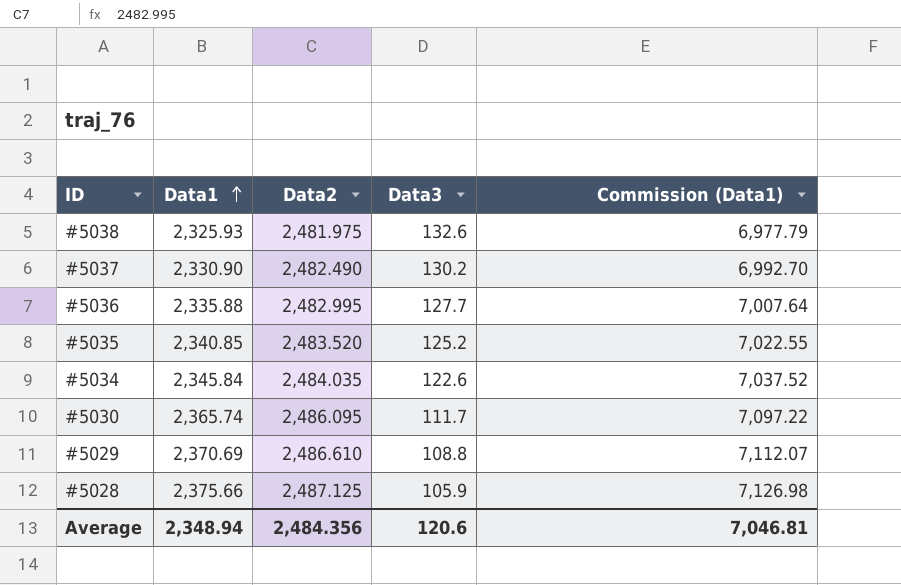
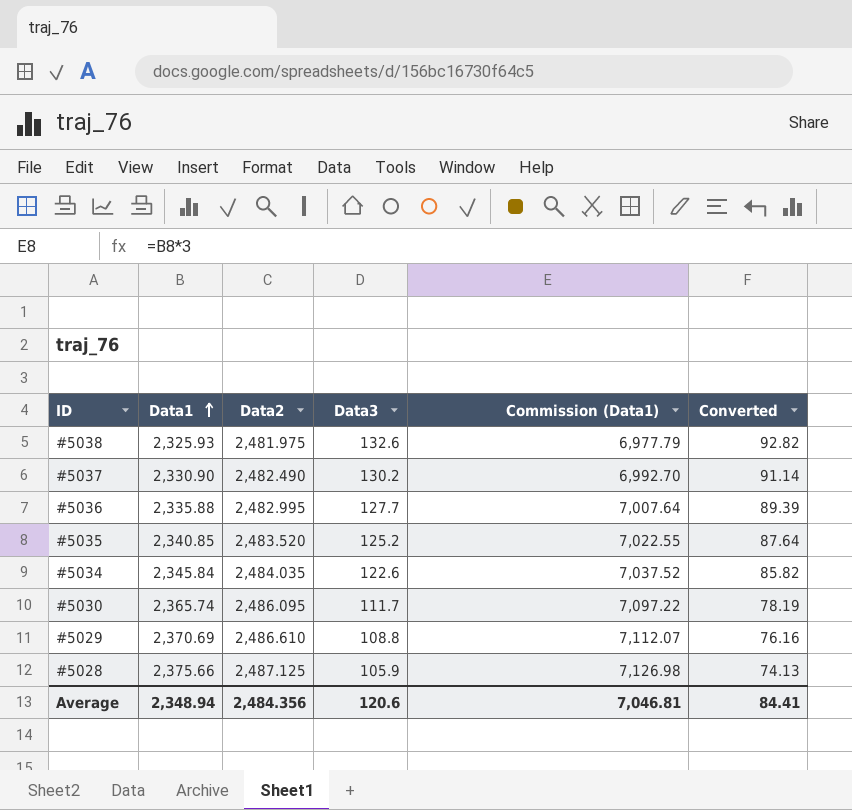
column Converted | formula: none -> [Data3] * 0.7

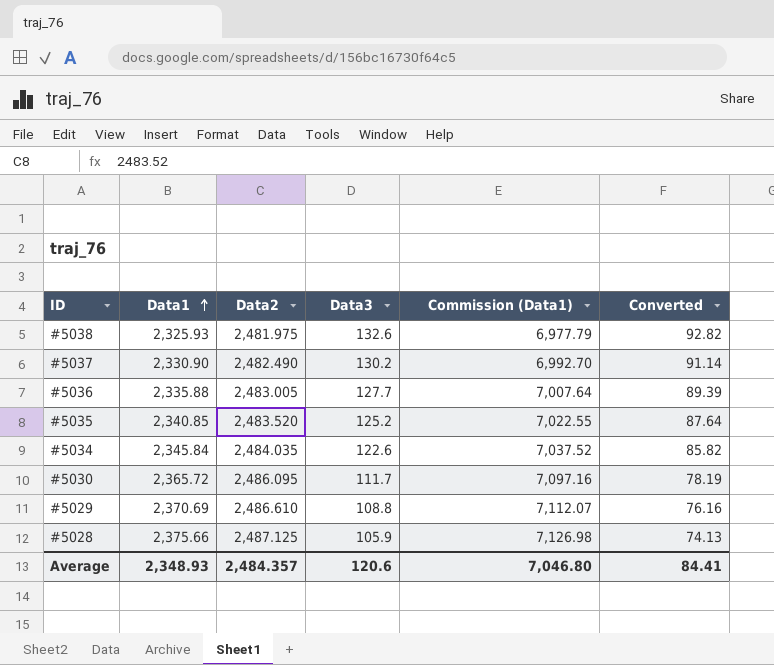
#5036 | Data2: 2,482.995 -> 2,483.005
#5030 | Data1: 2,365.74 -> 2,365.72
#5030 | Commission (Data1): 7,097.22 -> 7,097.16
Average | Data1: 2,348.94 -> 2,348.93
Average | Data2: 2,484.356 -> 2,484.357
Average | Commission (Data1): 7,046.81 -> 7,046.80

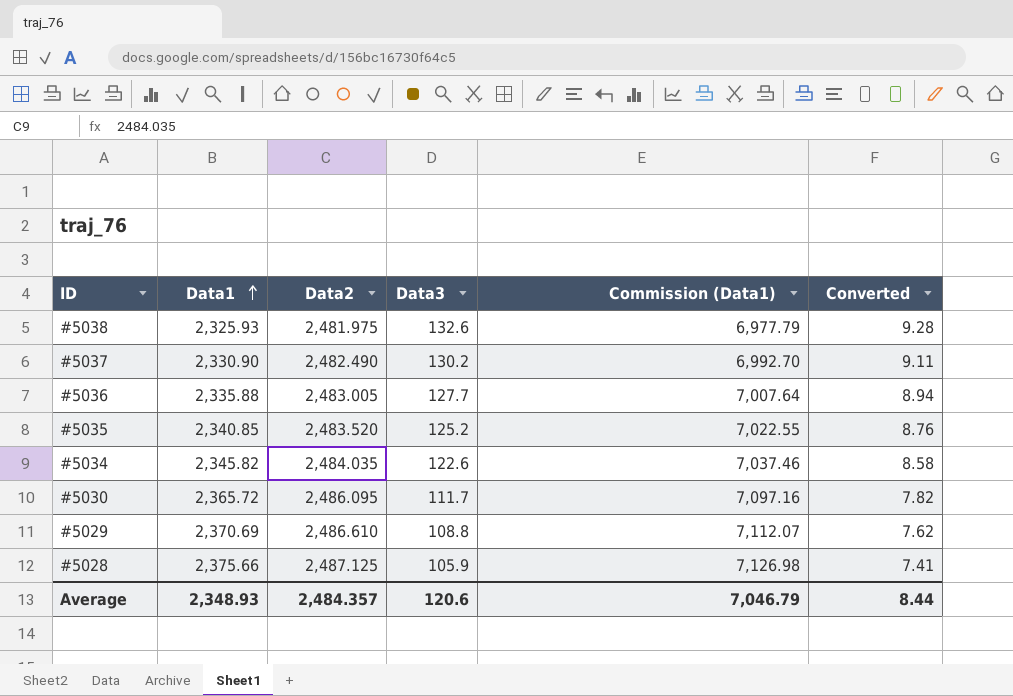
column Converted | formula: [Data3] * 0.7 -> [Data3] * 0.07
#5034 | Data1: 2,345.84 -> 2,345.82
#5034 | Commission (Data1): 7,037.52 -> 7,037.46
Average | Commission (Data1): 7,046.80 -> 7,046.79
Average | Converted: 84.41 -> 8.44

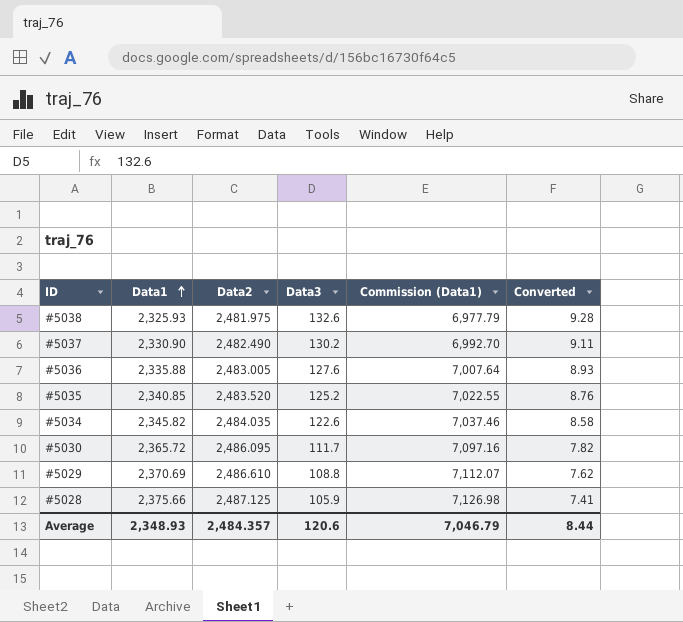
#5036 | Data3: 127.7 -> 127.6
#5036 | Converted: 8.94 -> 8.93

